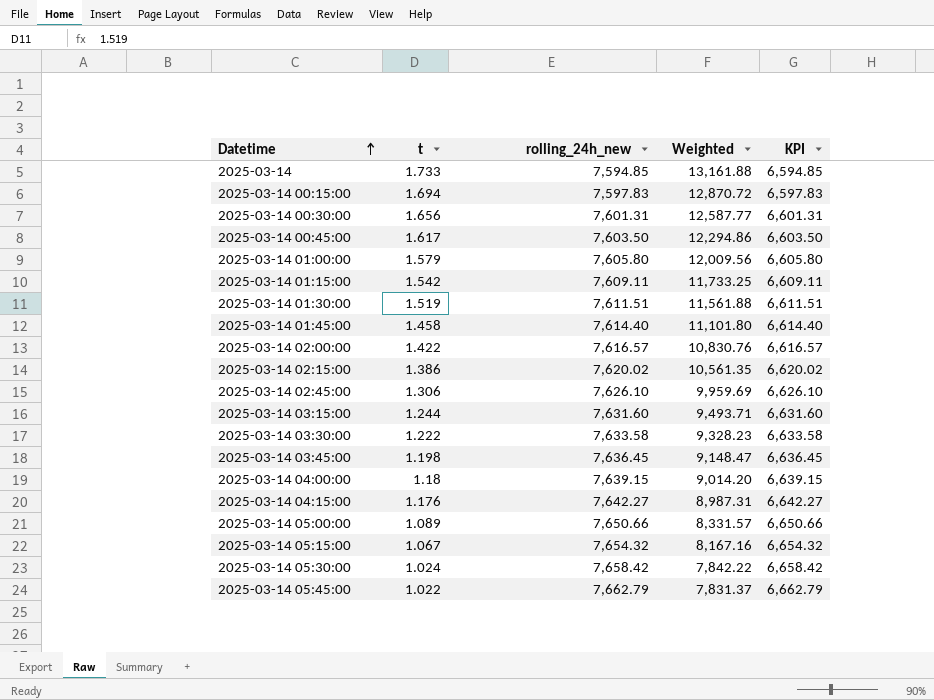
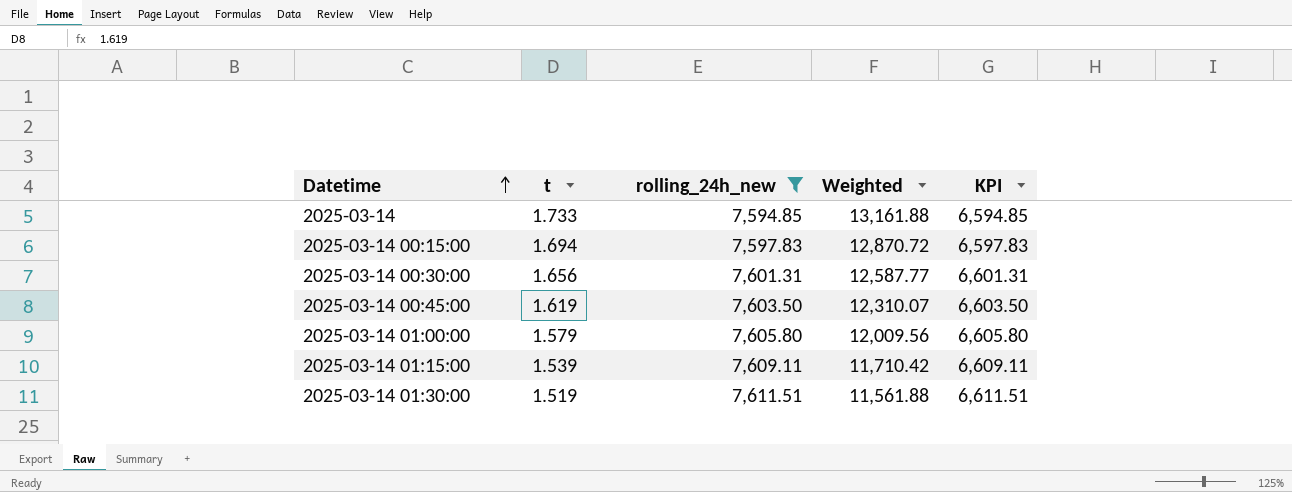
filter: none -> rolling_24h_new <= 7,611.51
2025-03-14 00:45:00 | t: 1.617 -> 1.619
2025-03-14 00:45:00 | Weighted: 12,294.86 -> 12,310.07
2025-03-14 01:15:00 | t: 1.542 -> 1.539
2025-03-14 01:15:00 | Weighted: 11,733.25 -> 11,710.42

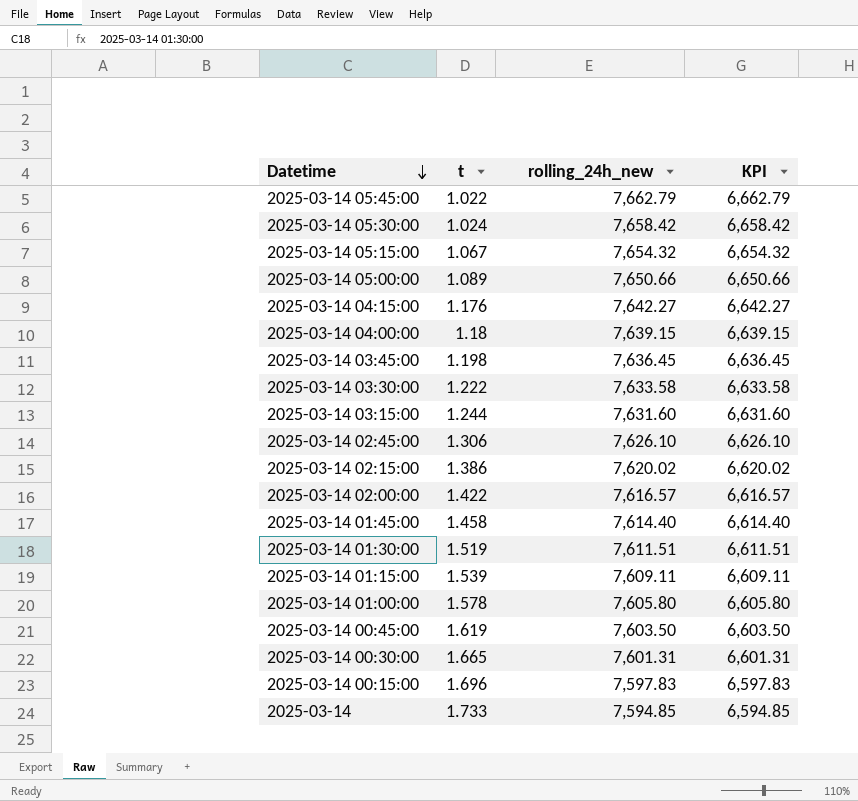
filter: rolling_24h_new <= 7,611.51 -> none
row order: Datetime ascending -> Datetime descending
column Weighted | formula: [t] * [rolling_24h_new] -> none
2025-03-14 01:00:00 | t: 1.579 -> 1.578
2025-03-14 00:30:00 | t: 1.656 -> 1.665
2025-03-14 00:15:00 | t: 1.694 -> 1.696

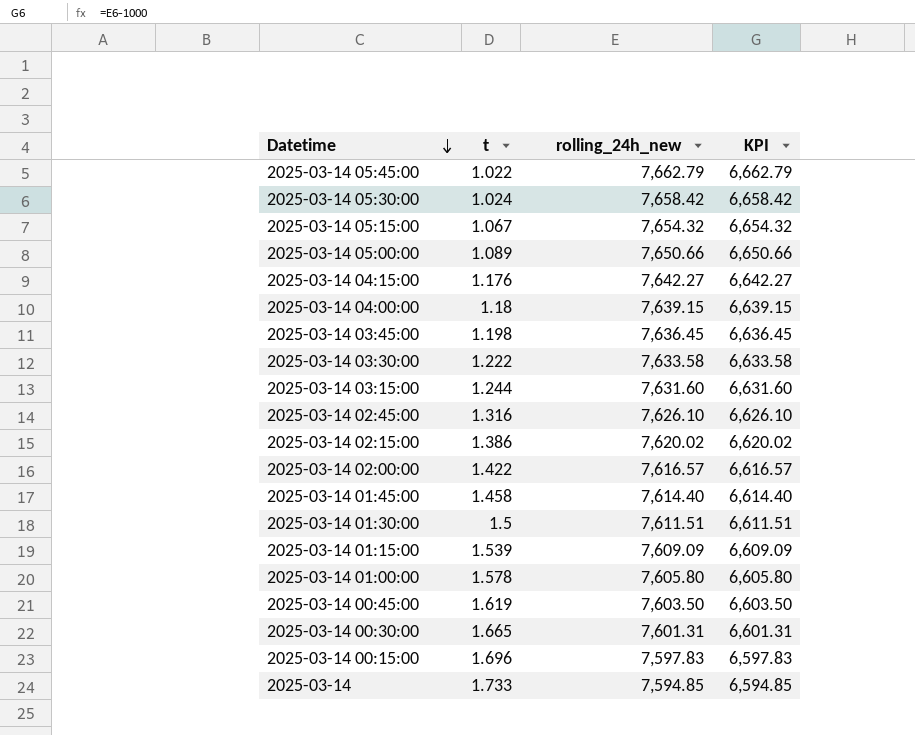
2025-03-14 02:45:00 | t: 1.306 -> 1.316
2025-03-14 01:30:00 | t: 1.519 -> 1.5
2025-03-14 01:15:00 | rolling_24h_new: 7,609.11 -> 7,609.09
2025-03-14 01:15:00 | KPI: 6,609.11 -> 6,609.09

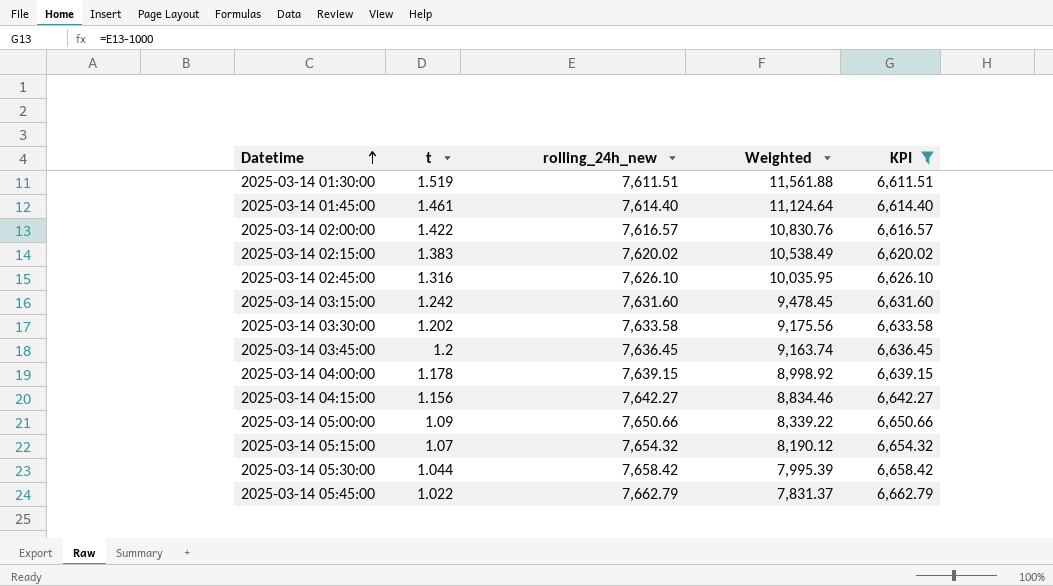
filter: none -> KPI >= 6,611.51
row order: Datetime descending -> Datetime ascending
column Weighted | formula: none -> [t] * [rolling_24h_new]
2025-03-14 01:30:00 | t: 1.5 -> 1.519
2025-03-14 01:45:00 | t: 1.458 -> 1.461
2025-03-14 02:15:00 | t: 1.386 -> 1.383
2025-03-14 03:15:00 | t: 1.244 -> 1.242
2025-03-14 03:30:00 | t: 1.222 -> 1.202
2025-03-14 03:45:00 | t: 1.198 -> 1.2
2025-03-14 04:00:00 | t: 1.18 -> 1.178
2025-03-14 04:15:00 | t: 1.176 -> 1.156
2025-03-14 05:00:00 | t: 1.089 -> 1.09
2025-03-14 05:15:00 | t: 1.067 -> 1.07
2025-03-14 05:30:00 | t: 1.024 -> 1.044

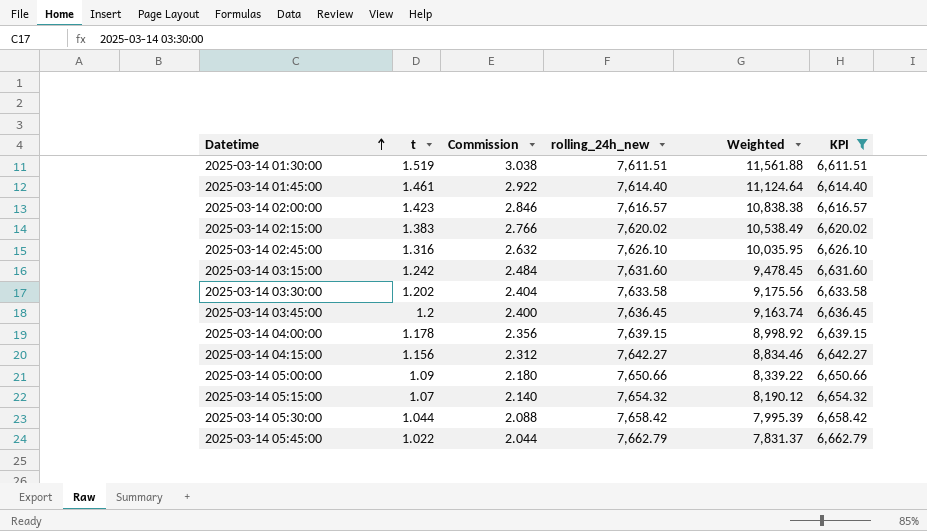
column Commission | formula: none -> [t] * 2
2025-03-14 02:00:00 | t: 1.422 -> 1.423
2025-03-14 02:00:00 | Weighted: 10,830.76 -> 10,838.38

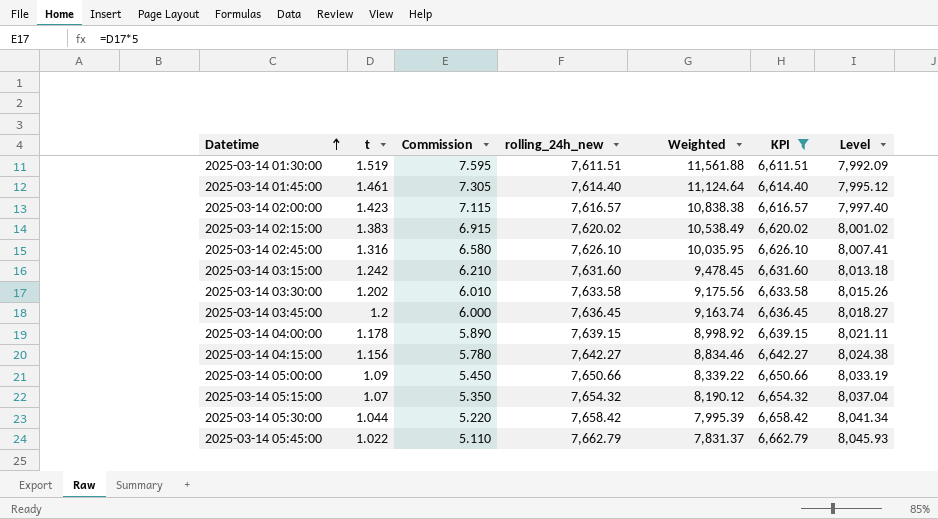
column Commission | formula: [t] * 2 -> [t] * 5
column Level | formula: none -> [rolling_24h_new] * 1.05

